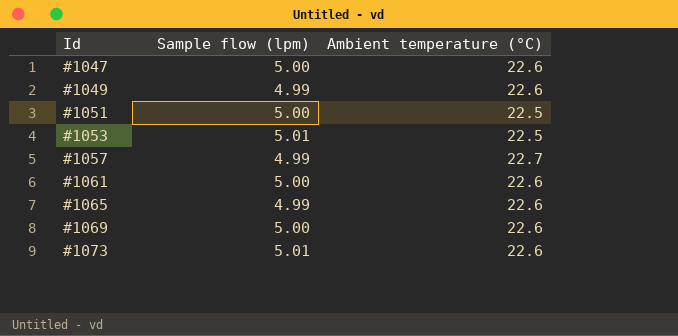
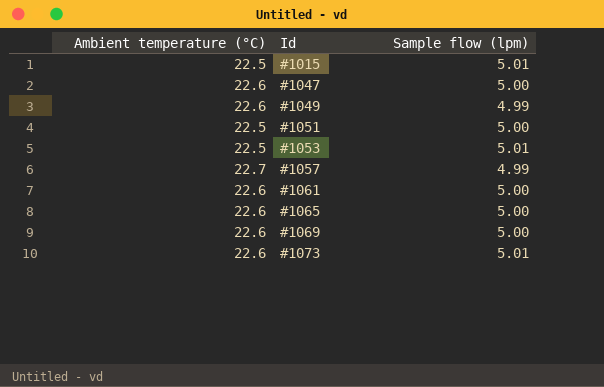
column Ambient temperature (°C) | position: 3 -> 1
row #1015: none -> 22.5 | 5.01
#1065 | Sample flow (lpm): 4.99 -> 5.00

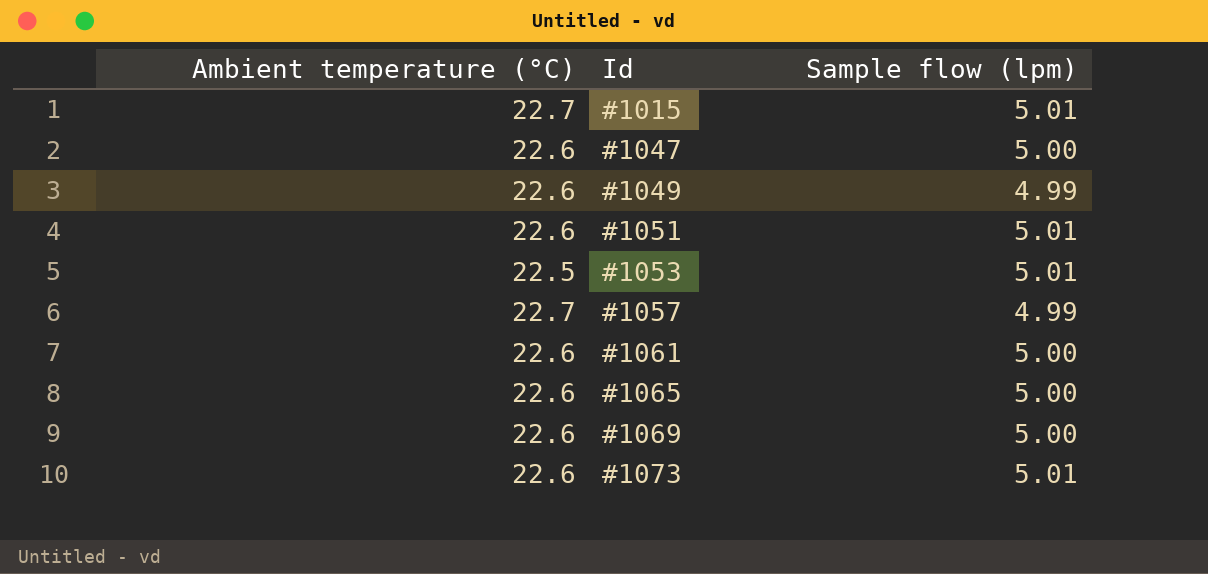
#1015 | Ambient temperature (°C): 22.5 -> 22.7
#1051 | Ambient temperature (°C): 22.5 -> 22.6
#1051 | Sample flow (lpm): 5.00 -> 5.01

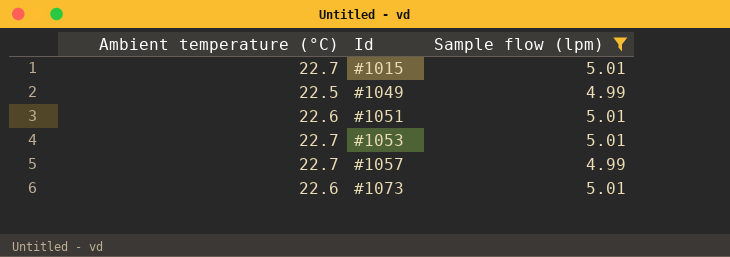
filter: none -> Sample flow (lpm) != 5.00
#1049 | Ambient temperature (°C): 22.6 -> 22.5
#1053 | Ambient temperature (°C): 22.5 -> 22.7

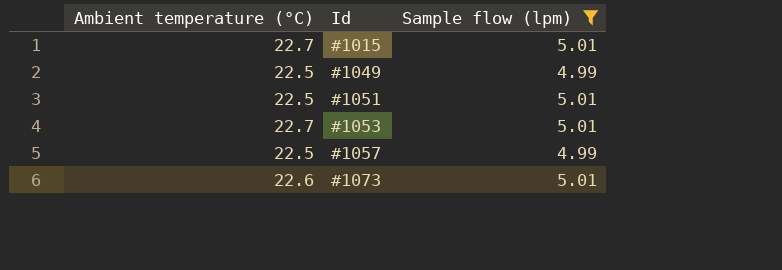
#1051 | Ambient temperature (°C): 22.6 -> 22.5
#1057 | Ambient temperature (°C): 22.7 -> 22.5

